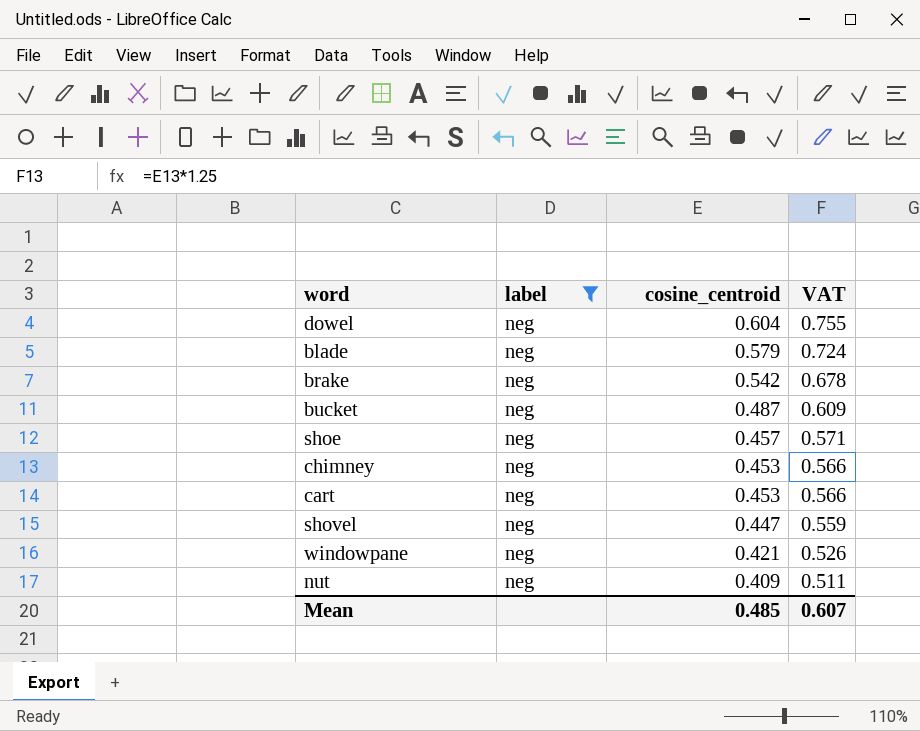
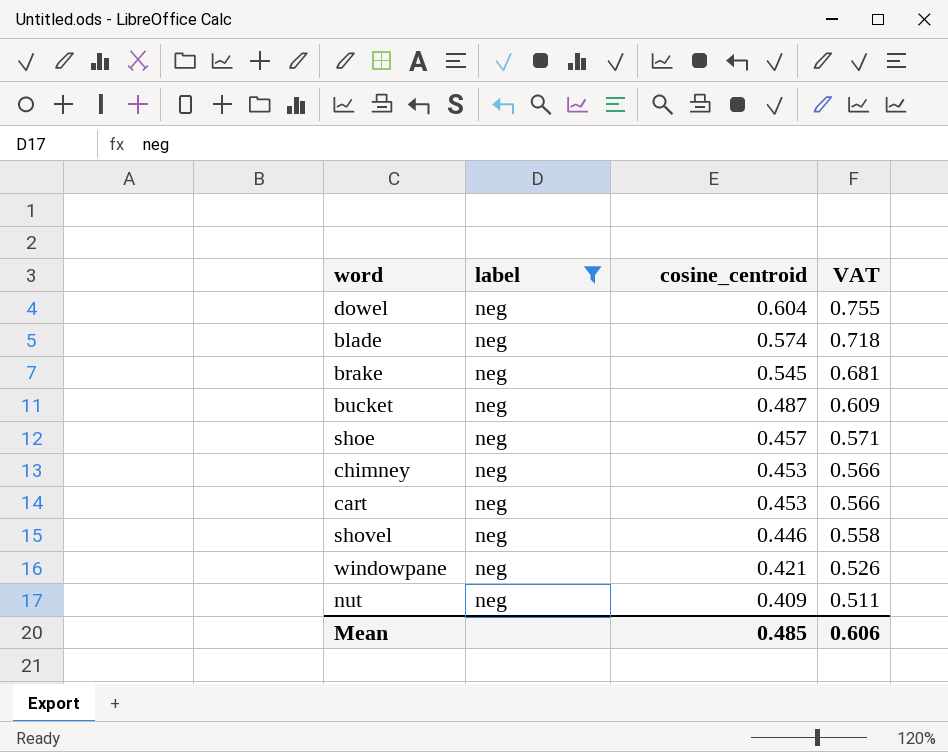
blade | cosine_centroid: 0.579 -> 0.574
blade | VAT: 0.724 -> 0.718
brake | cosine_centroid: 0.542 -> 0.545
brake | VAT: 0.678 -> 0.681
shovel | cosine_centroid: 0.447 -> 0.446
shovel | VAT: 0.559 -> 0.558
Mean | VAT: 0.607 -> 0.606

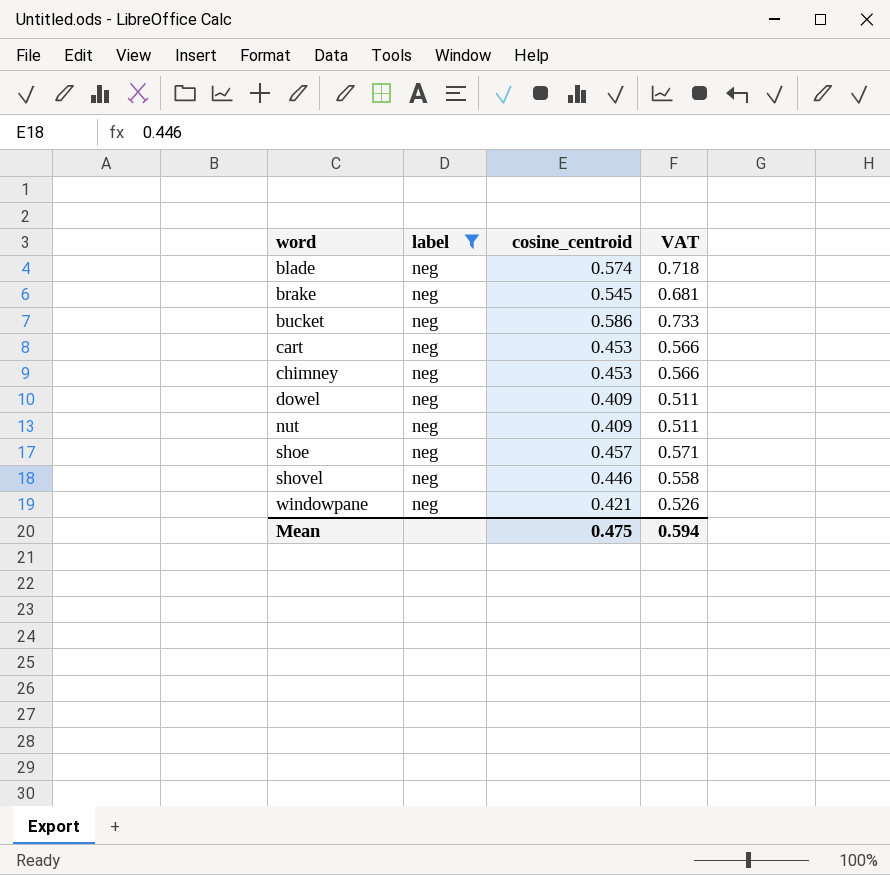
row order: cosine_centroid descending -> word ascending
bucket | cosine_centroid: 0.487 -> 0.586
bucket | VAT: 0.609 -> 0.733
dowel | cosine_centroid: 0.604 -> 0.409
dowel | VAT: 0.755 -> 0.511
Mean | cosine_centroid: 0.485 -> 0.475
Mean | VAT: 0.606 -> 0.594

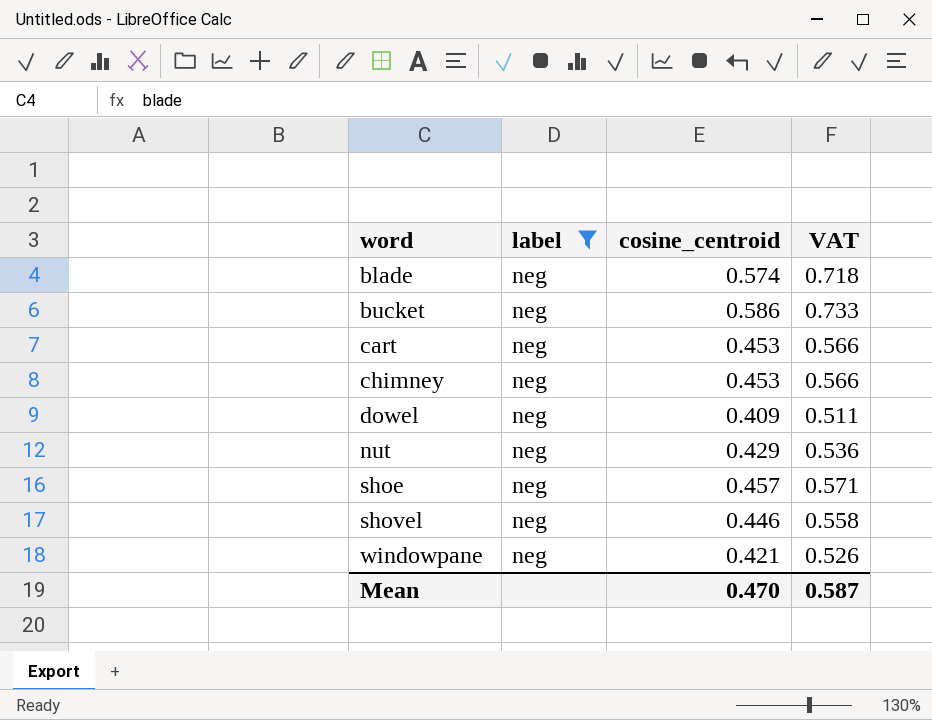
row brake: neg | 0.545 | 0.681 -> none
nut | cosine_centroid: 0.409 -> 0.429
nut | VAT: 0.511 -> 0.536
Mean | cosine_centroid: 0.475 -> 0.470
Mean | VAT: 0.594 -> 0.587

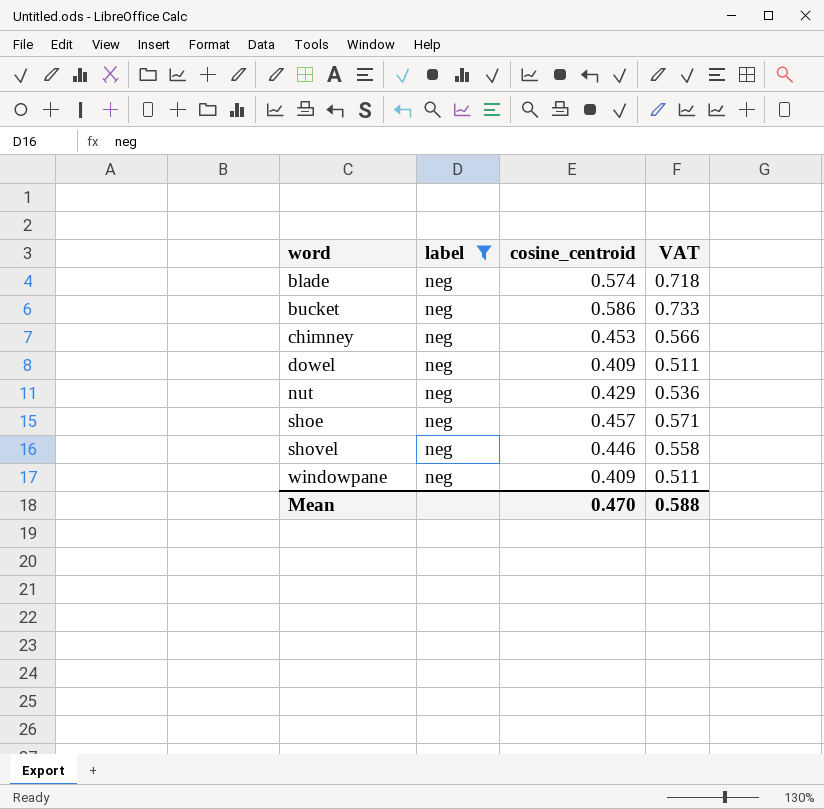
row cart: neg | 0.453 | 0.566 -> none
windowpane | cosine_centroid: 0.421 -> 0.409
windowpane | VAT: 0.526 -> 0.511
Mean | VAT: 0.587 -> 0.588

